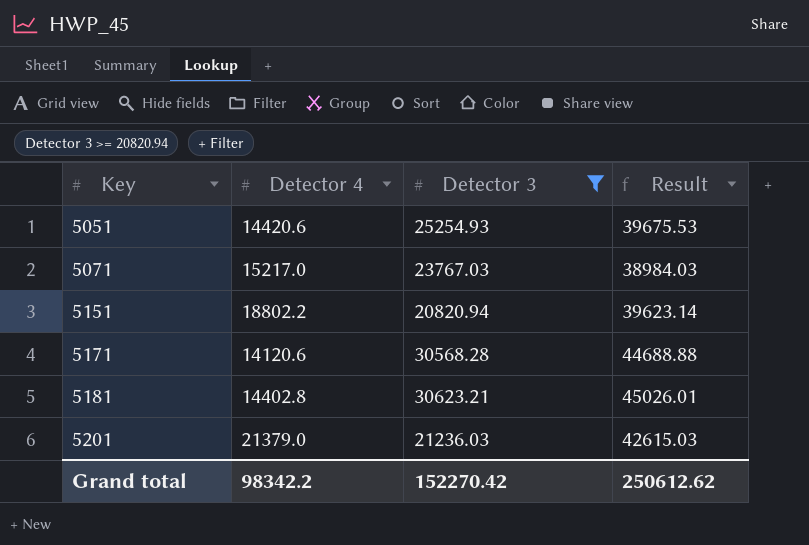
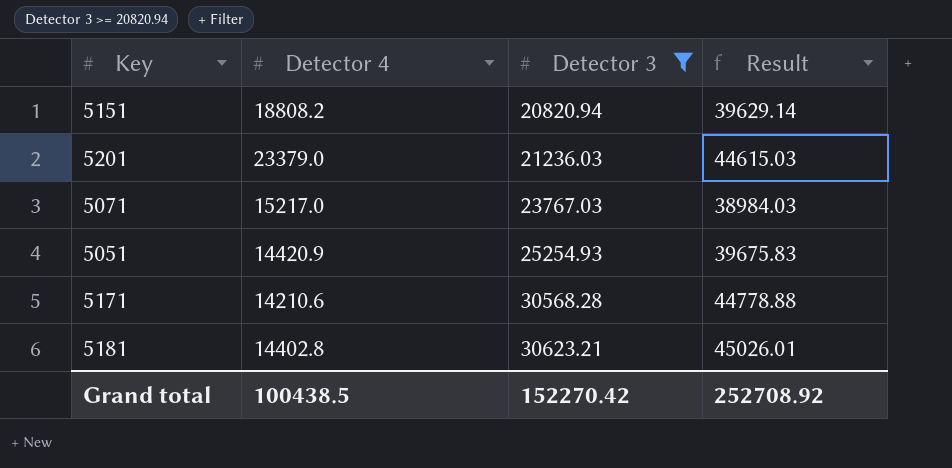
row order: Key ascending -> Detector 3 ascending
5151 | Detector 4: 18802.2 -> 18808.2
5151 | Result: 39623.14 -> 39629.14
5201 | Detector 4: 21379.0 -> 23379.0
5201 | Result: 42615.03 -> 44615.03
5051 | Detector 4: 14420.6 -> 14420.9
5051 | Result: 39675.53 -> 39675.83
5171 | Detector 4: 14120.6 -> 14210.6
5171 | Result: 44688.88 -> 44778.88
Grand total | Detector 4: 98342.2 -> 100438.5
Grand total | Result: 250612.62 -> 252708.92

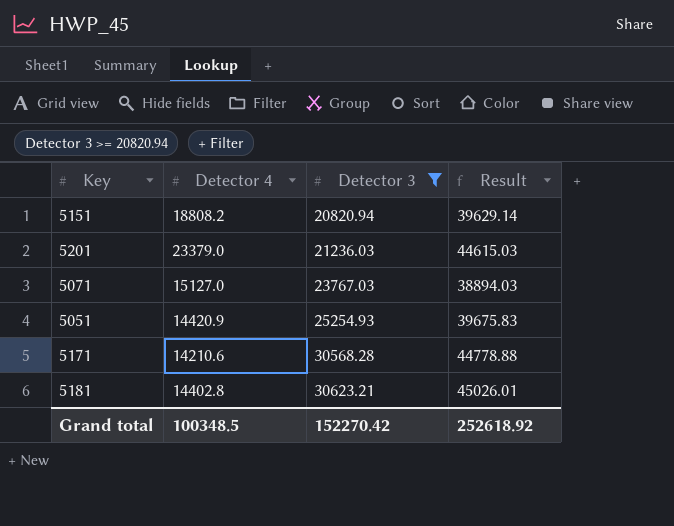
5071 | Detector 4: 15217.0 -> 15127.0
5071 | Result: 38984.03 -> 38894.03
Grand total | Detector 4: 100438.5 -> 100348.5
Grand total | Result: 252708.92 -> 252618.92

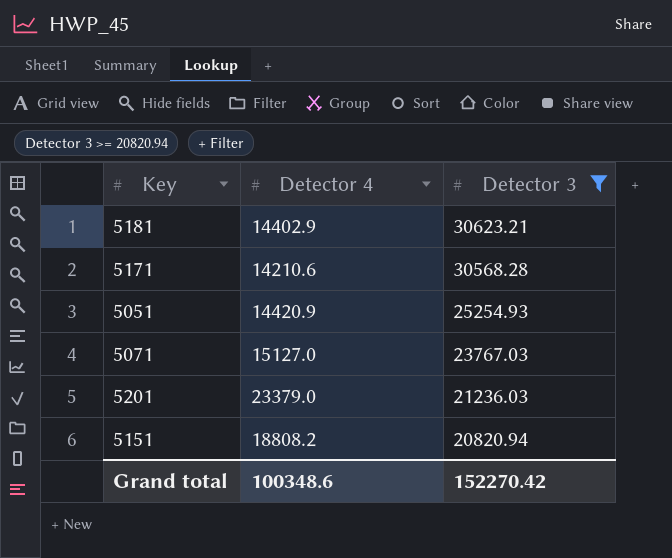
row order: Detector 3 ascending -> Detector 3 descending
column Result | formula: [Detector 4] + [Detector 3] -> none
5181 | Detector 4: 14402.8 -> 14402.9
Grand total | Detector 4: 100348.5 -> 100348.6

